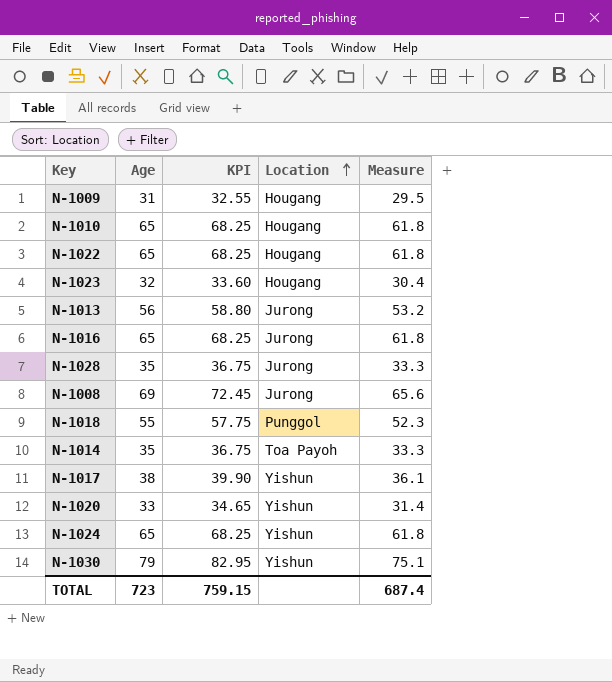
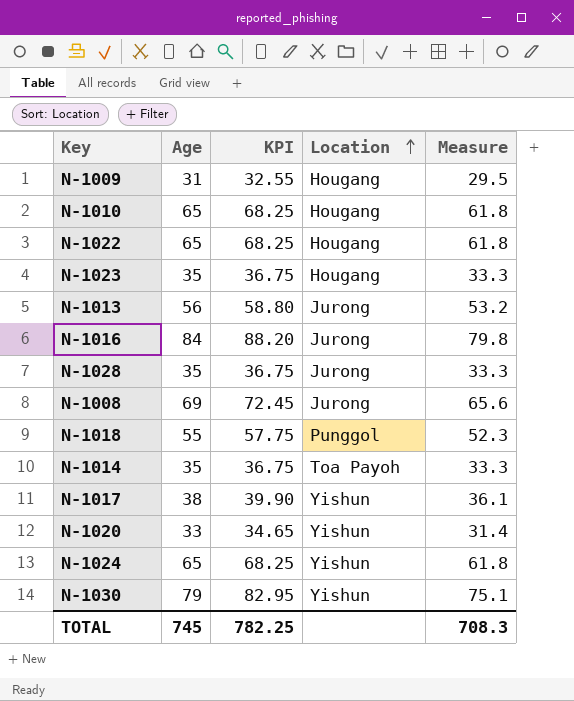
N-1023 | Age: 32 -> 35
N-1023 | KPI: 33.60 -> 36.75
N-1023 | Measure: 30.4 -> 33.3
N-1016 | Age: 65 -> 84
N-1016 | KPI: 68.25 -> 88.20
N-1016 | Measure: 61.8 -> 79.8
TOTAL | Age: 723 -> 745
TOTAL | KPI: 759.15 -> 782.25
TOTAL | Measure: 687.4 -> 708.3

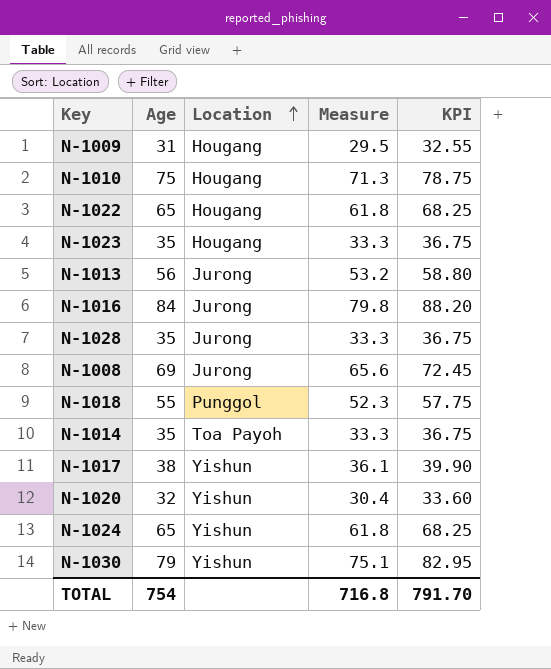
column KPI | position: 3 -> 5
N-1010 | Age: 65 -> 75
N-1010 | Measure: 61.8 -> 71.3
N-1010 | KPI: 68.25 -> 78.75
N-1020 | Age: 33 -> 32
N-1020 | Measure: 31.4 -> 30.4
N-1020 | KPI: 34.65 -> 33.60
TOTAL | Age: 745 -> 754
TOTAL | Measure: 708.3 -> 716.8
TOTAL | KPI: 782.25 -> 791.70

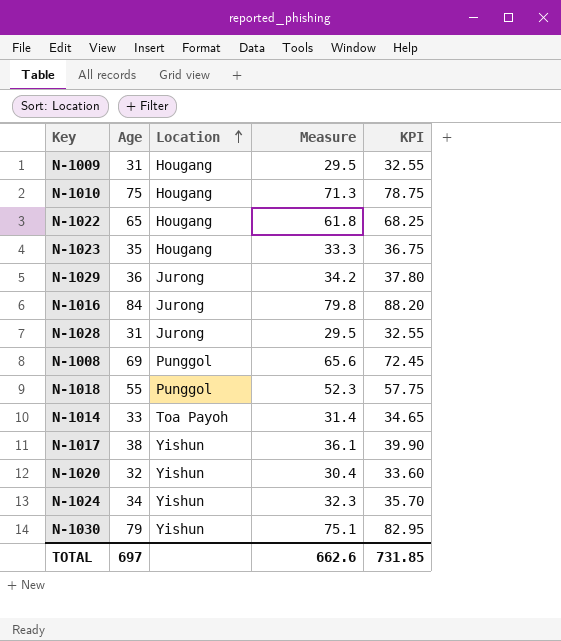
row N-1013: 56 | Jurong | 53.2 | 58.80 -> none
row N-1029: none -> 36 | Jurong | 34.2 | 37.80
N-1028 | Age: 35 -> 31
N-1028 | Measure: 33.3 -> 29.5
N-1028 | KPI: 36.75 -> 32.55
N-1008 | Location: Jurong -> Punggol
N-1014 | Age: 35 -> 33
N-1014 | Measure: 33.3 -> 31.4
N-1014 | KPI: 36.75 -> 34.65
N-1024 | Age: 65 -> 34
N-1024 | Measure: 61.8 -> 32.3
N-1024 | KPI: 68.25 -> 35.70
TOTAL | Age: 754 -> 697
TOTAL | Measure: 716.8 -> 662.6
TOTAL | KPI: 791.70 -> 731.85

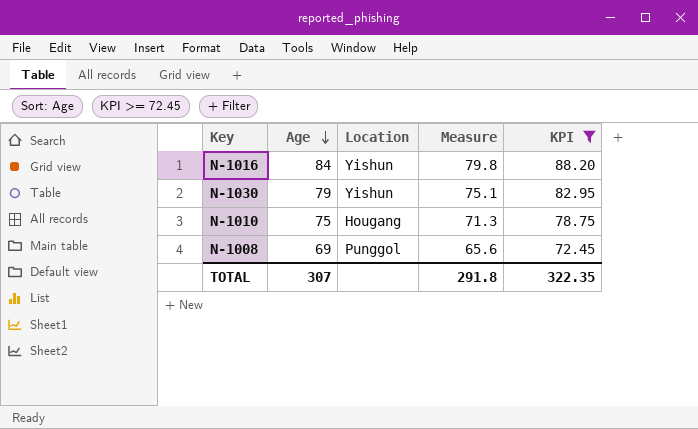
filter: none -> KPI >= 72.45
row order: Location ascending -> Age descending
N-1016 | Location: Jurong -> Yishun
TOTAL | Age: 697 -> 307
TOTAL | Measure: 662.6 -> 291.8
TOTAL | KPI: 731.85 -> 322.35

